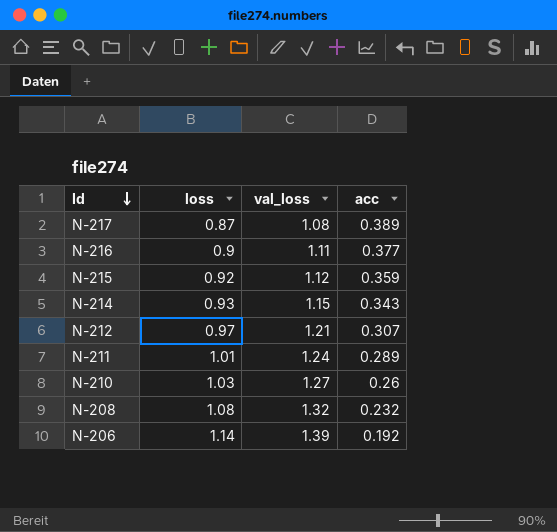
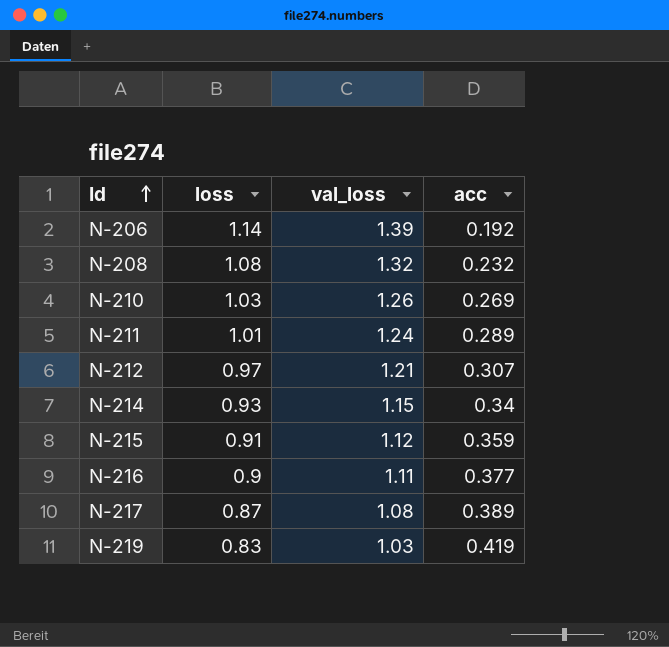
row order: Id descending -> Id ascending
N-210 | val_loss: 1.27 -> 1.26
N-210 | acc: 0.26 -> 0.269
N-214 | acc: 0.343 -> 0.34
N-215 | loss: 0.92 -> 0.91
row N-219: none -> 0.83 | 1.03 | 0.419

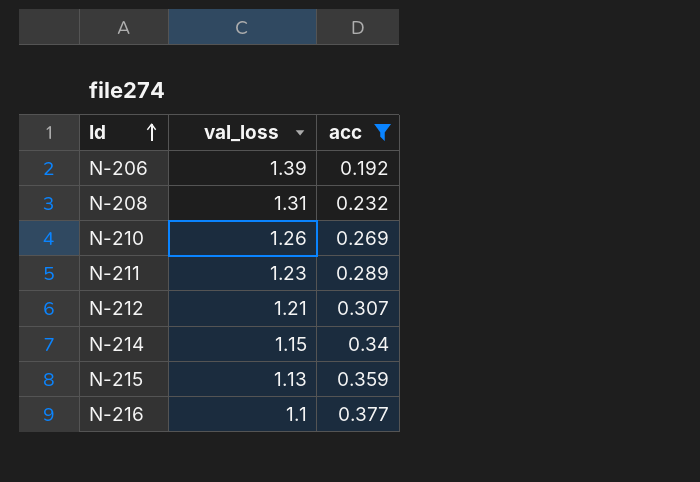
filter: none -> acc <= 0.377
column loss | position: 2 -> none
N-208 | val_loss: 1.32 -> 1.31
N-211 | val_loss: 1.24 -> 1.23
N-215 | val_loss: 1.12 -> 1.13
N-216 | val_loss: 1.11 -> 1.1

